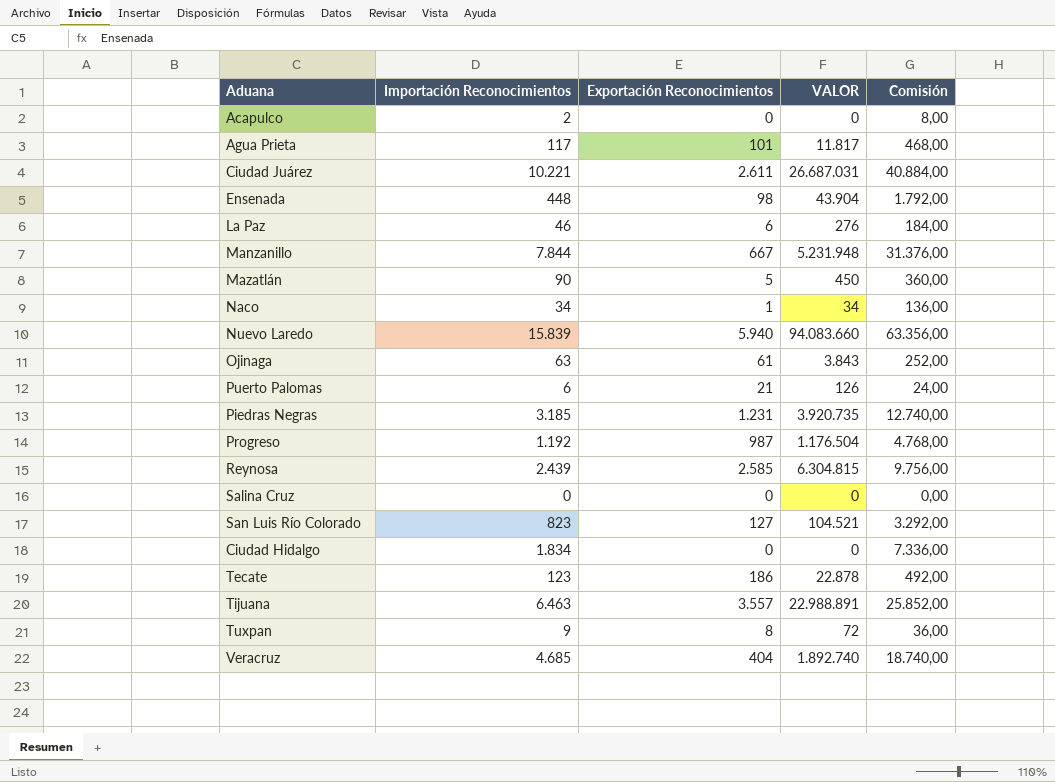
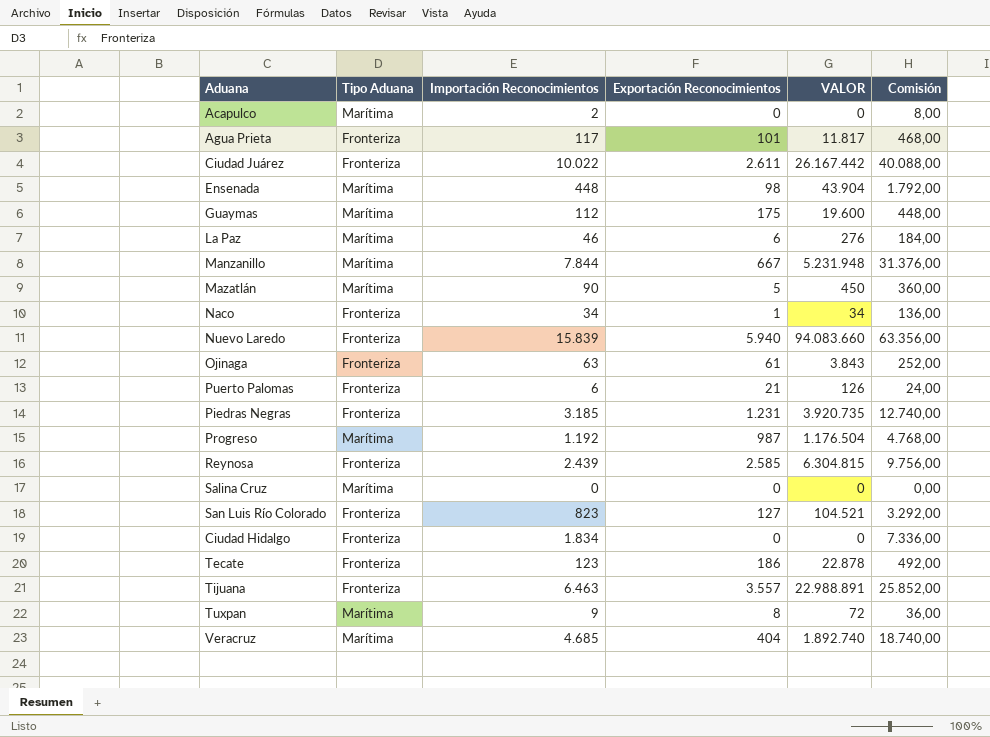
column Tipo Aduana | position: none -> 2
Ciudad Juárez | Importación Reconocimientos: 10.221 -> 10.022
Ciudad Juárez | VALOR: 26.687.031 -> 26.167.442
Ciudad Juárez | Comisión: 40.884,00 -> 40.088,00
row Guaymas: none -> Marítima | 112 | 175 | 19.600 | 448,00

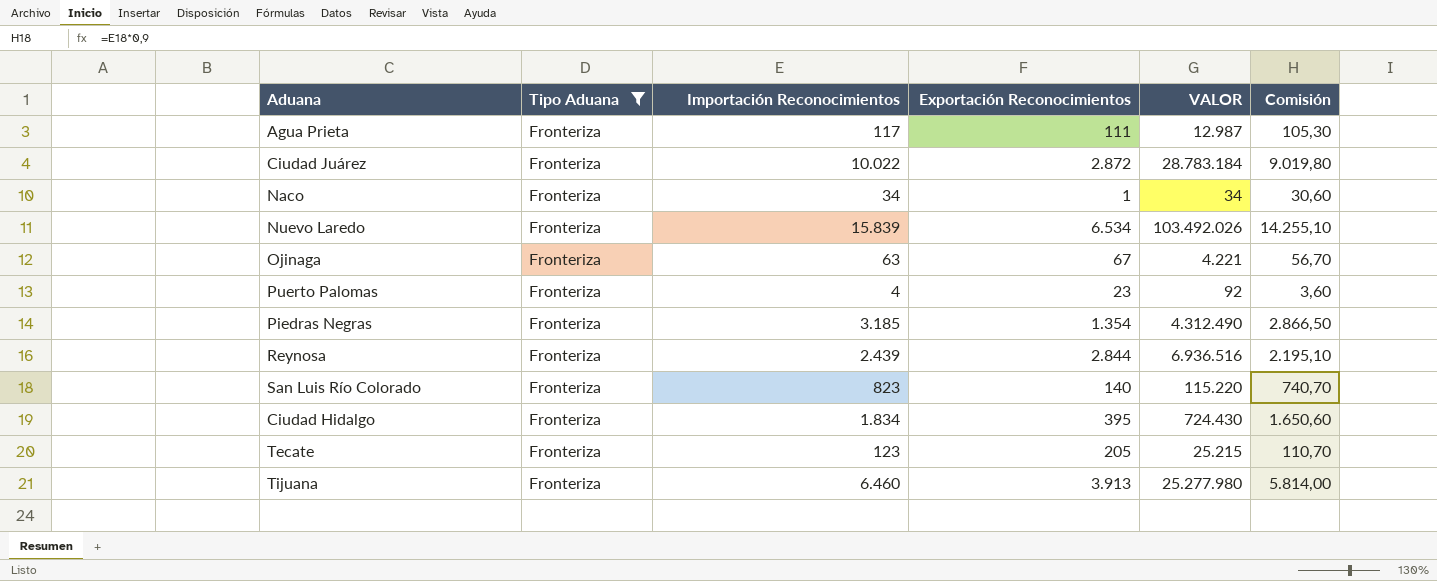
filter: none -> Tipo Aduana = Fronteriza
column Comisión | formula: [Importación Reconocimientos] * 4 -> [Importación Reconocimientos] * 0,9
Agua Prieta | Exportación Reconocimientos: 101 -> 111
Agua Prieta | VALOR: 11.817 -> 12.987
Ciudad Juárez | Exportación Reconocimientos: 2.611 -> 2.872
Ciudad Juárez | VALOR: 26.167.442 -> 28.783.184
Nuevo Laredo | Exportación Reconocimientos: 5.940 -> 6.534
Nuevo Laredo | VALOR: 94.083.660 -> 103.492.026
Ojinaga | Exportación Reconocimientos: 61 -> 67
Ojinaga | VALOR: 3.843 -> 4.221
Puerto Palomas | Importación Reconocimientos: 6 -> 4
Puerto Palomas | Exportación Reconocimientos: 21 -> 23
Puerto Palomas | VALOR: 126 -> 92
Piedras Negras | Exportación Reconocimientos: 1.231 -> 1.354
Piedras Negras | VALOR: 3.920.735 -> 4.312.490
Reynosa | Exportación Reconocimientos: 2.585 -> 2.844
Reynosa | VALOR: 6.304.815 -> 6.936.516
San Luis Río Colorado | Exportación Reconocimientos: 127 -> 140
San Luis Río Colorado | VALOR: 104.521 -> 115.220
Ciudad Hidalgo | Exportación Reconocimientos: 0 -> 395
Ciudad Hidalgo | VALOR: 0 -> 724.430
Tecate | Exportación Reconocimientos: 186 -> 205
Tecate | VALOR: 22.878 -> 25.215
Tijuana | Importación Reconocimientos: 6.463 -> 6.460
Tijuana | Exportación Reconocimientos: 3.557 -> 3.913
Tijuana | VALOR: 22.988.891 -> 25.277.980

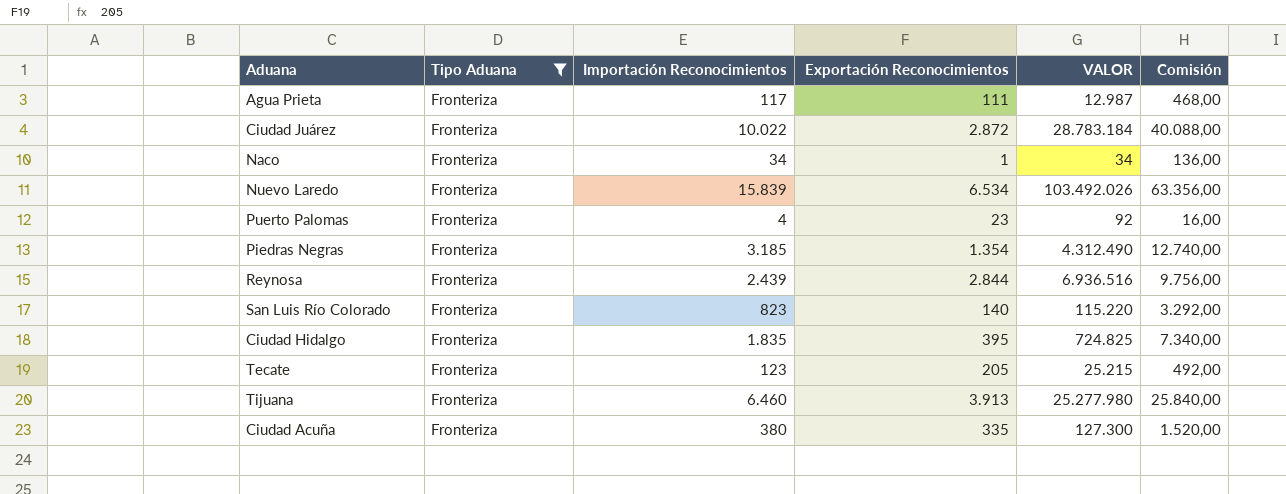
column Comisión | formula: [Importación Reconocimientos] * 0,9 -> [Importación Reconocimientos] * 4
row Ojinaga: Fronteriza | 63 | 67 | 4.221 | 56,70 -> none
Ciudad Hidalgo | Importación Reconocimientos: 1.834 -> 1.835
Ciudad Hidalgo | VALOR: 724.430 -> 724.825
row Ciudad Acuña: none -> Fronteriza | 380 | 335 | 127.300 | 1.520,00

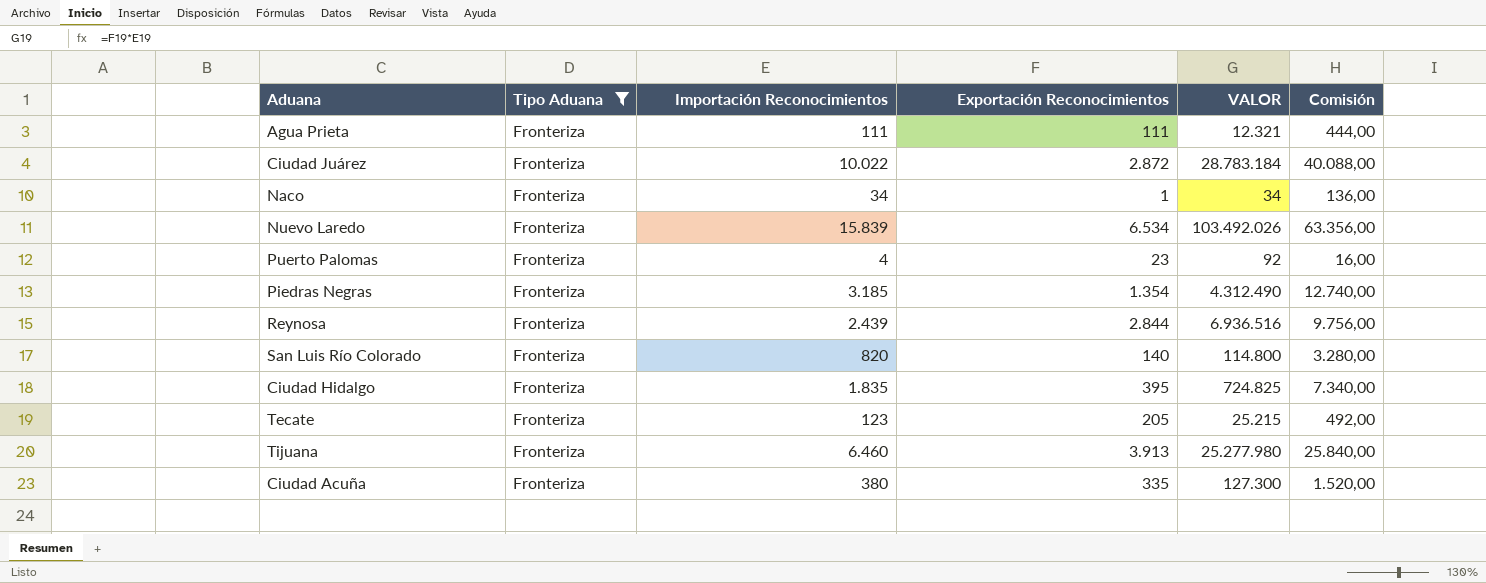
Agua Prieta | Importación Reconocimientos: 117 -> 111
Agua Prieta | VALOR: 12.987 -> 12.321
Agua Prieta | Comisión: 468,00 -> 444,00
San Luis Río Colorado | Importación Reconocimientos: 823 -> 820
San Luis Río Colorado | VALOR: 115.220 -> 114.800
San Luis Río Colorado | Comisión: 3.292,00 -> 3.280,00

